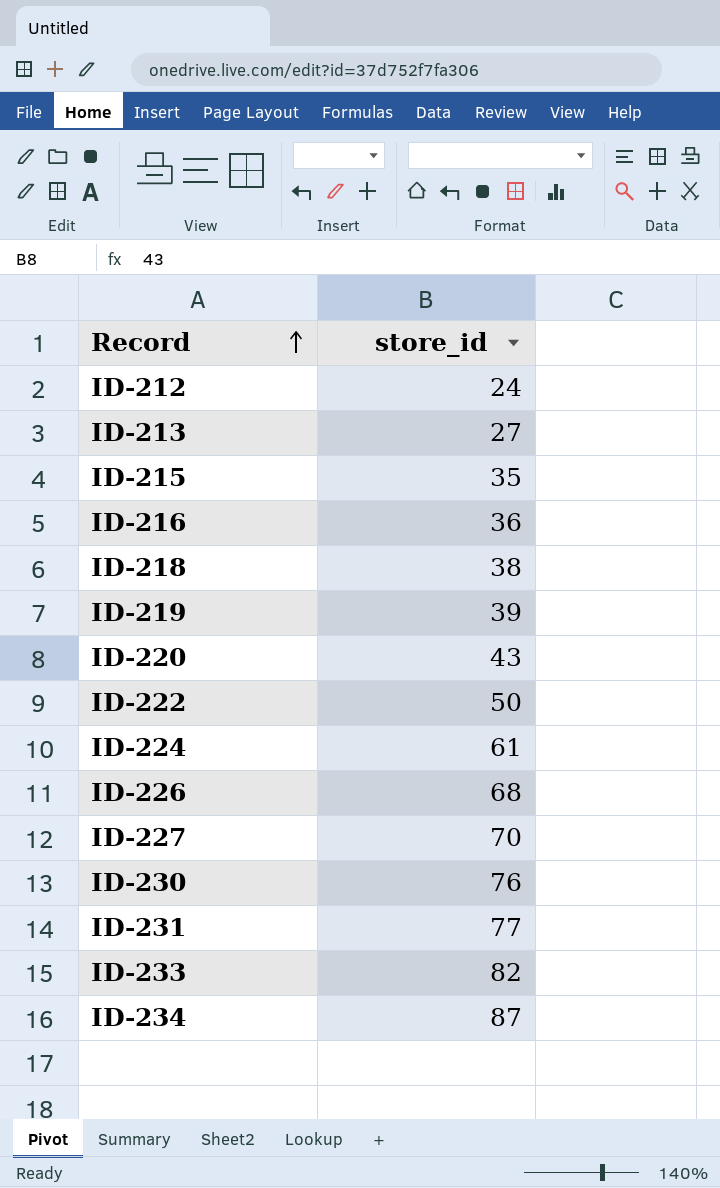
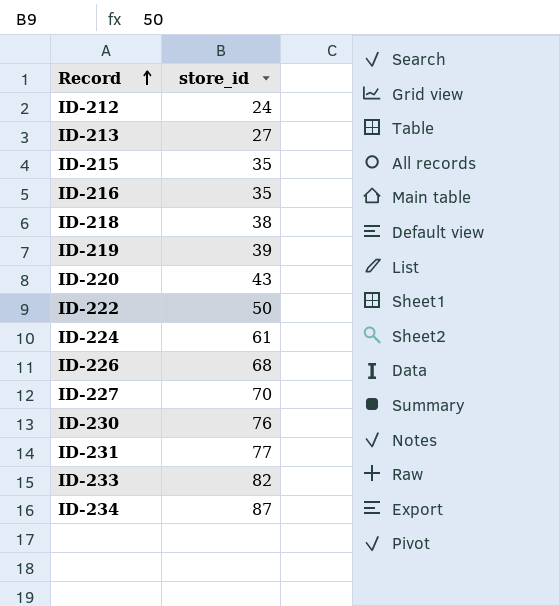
ID-216 | store_id: 36 -> 35

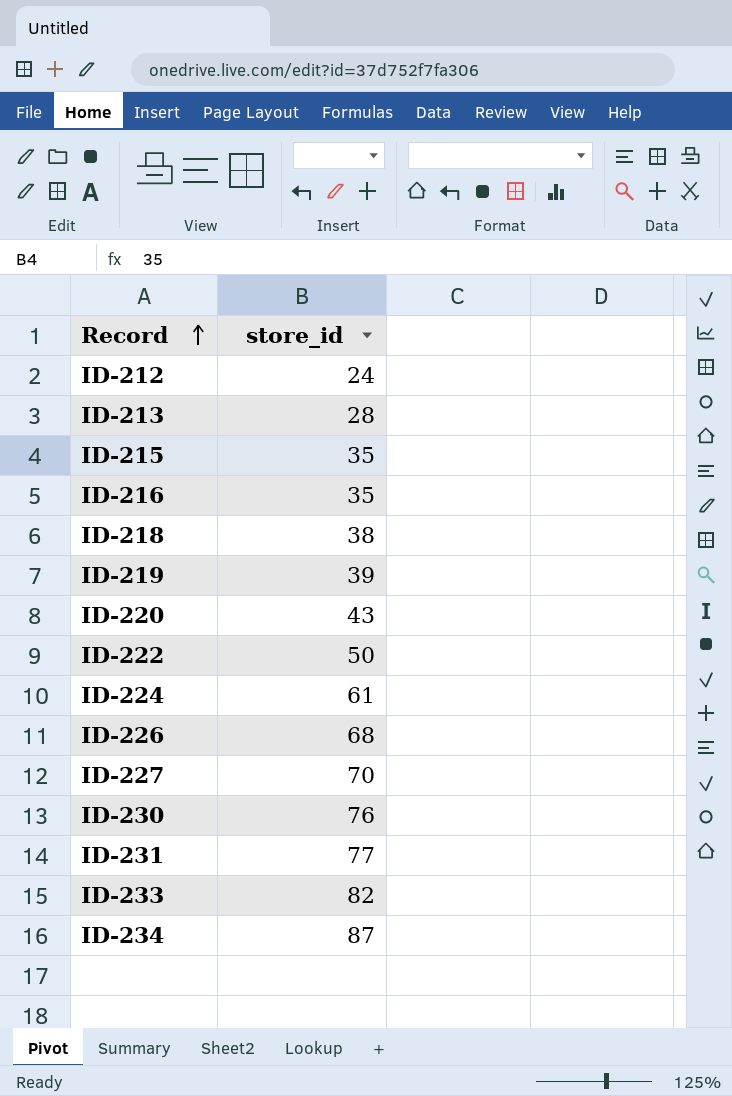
ID-213 | store_id: 27 -> 28

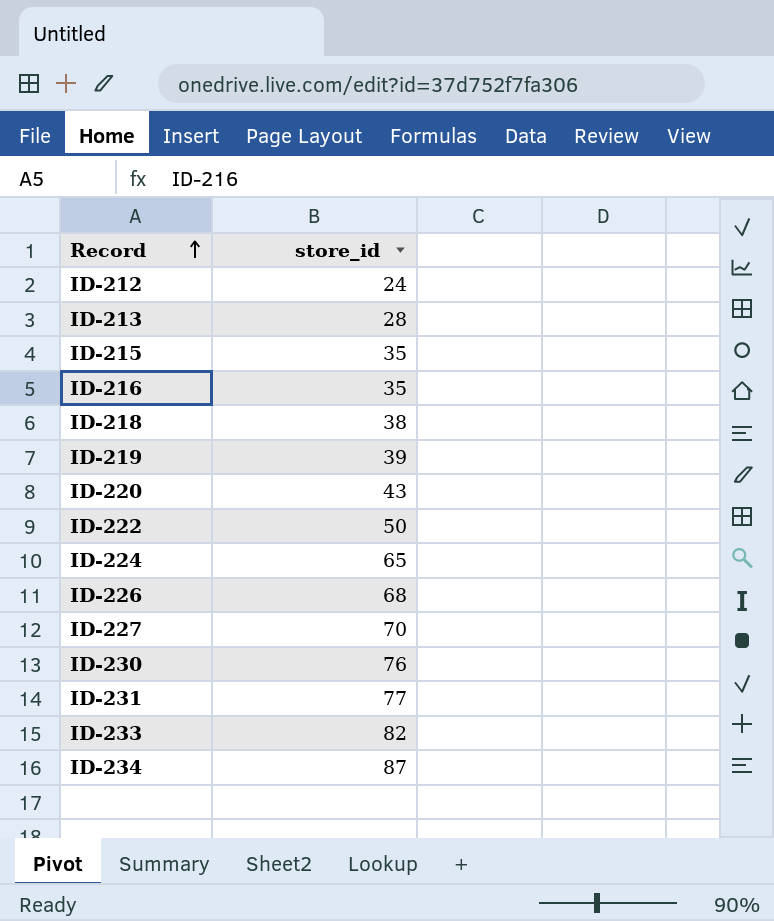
ID-224 | store_id: 61 -> 65

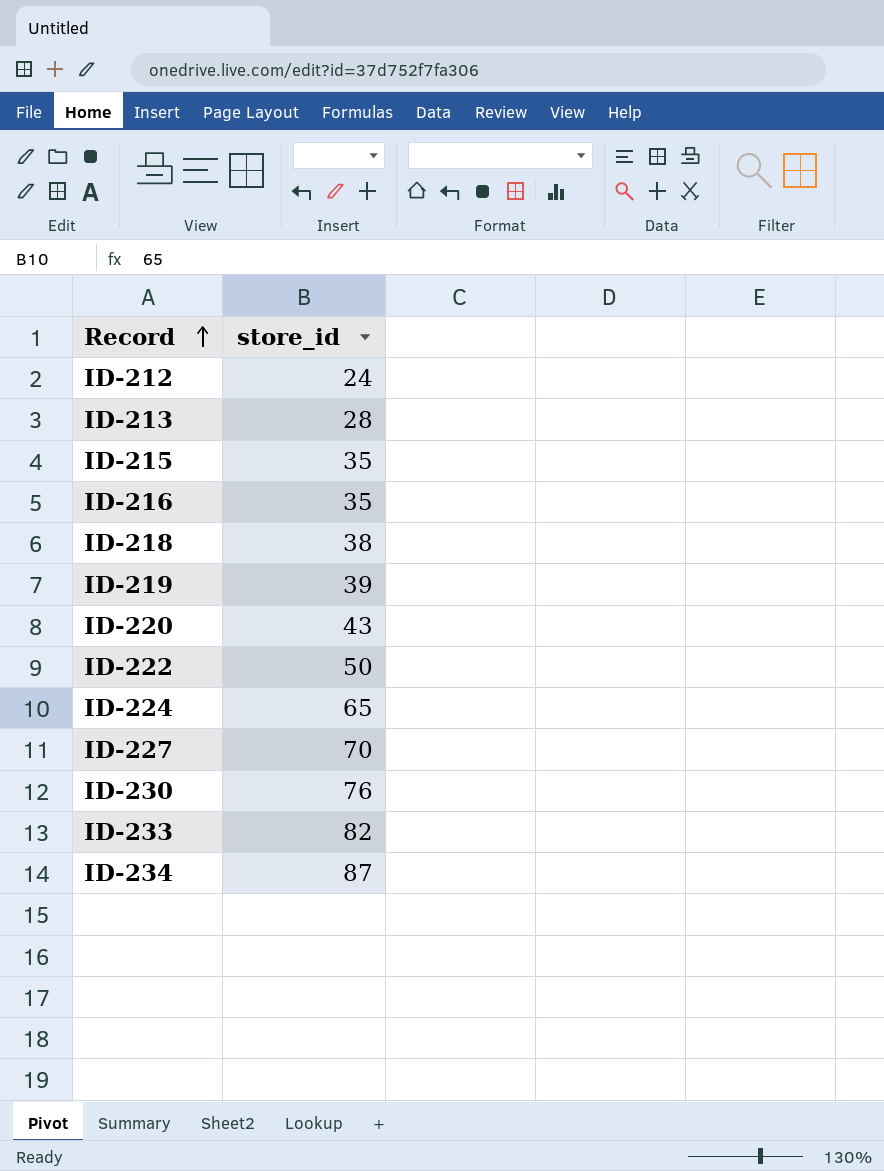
row ID-226: 68 -> none
row ID-231: 77 -> none

